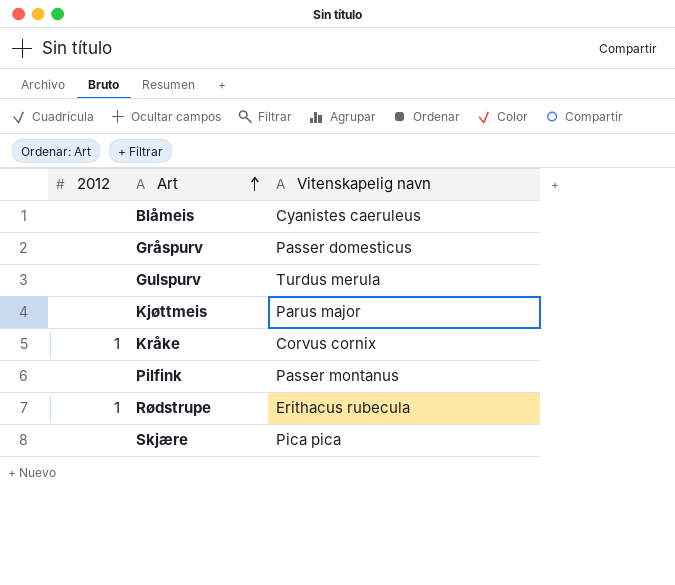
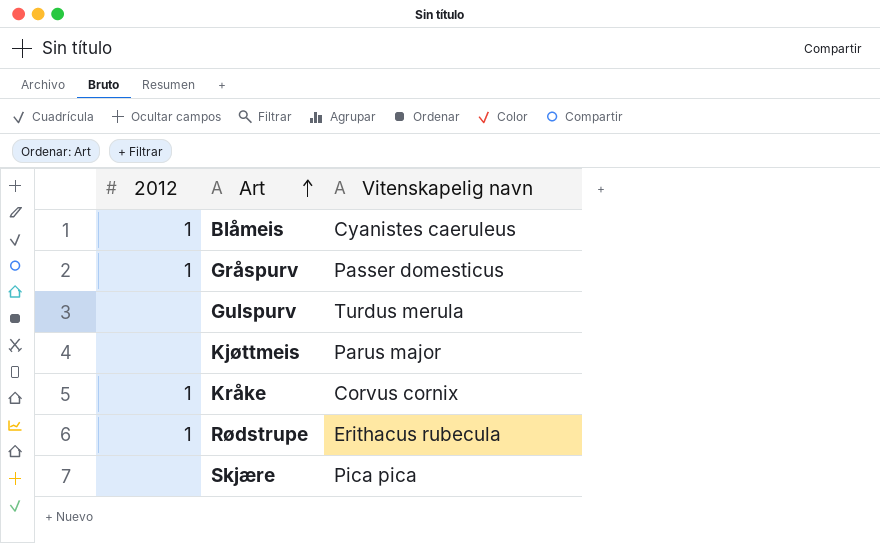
row Pilfink: none | Passer montanus -> none
Blåmeis | 2012: none -> 1
Gråspurv | 2012: none -> 1

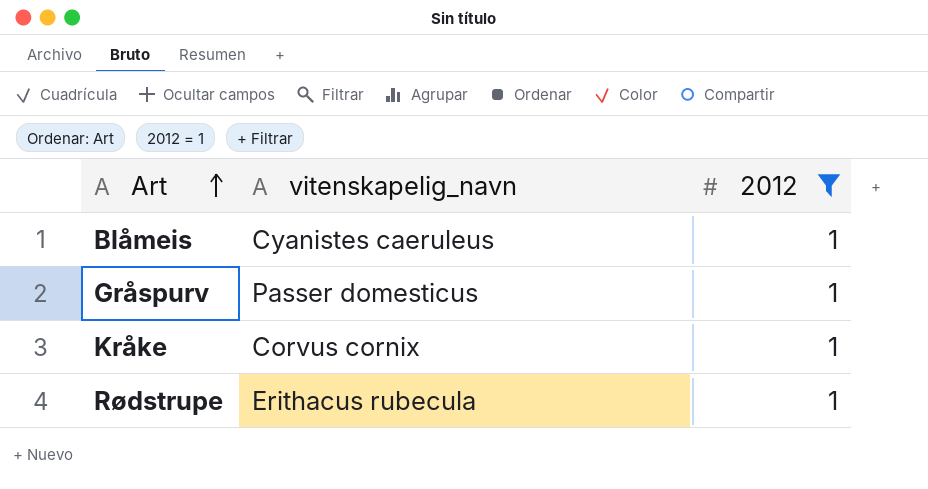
filter: none -> 2012 = 1
column name: Vitenskapelig navn -> vitenskapelig_navn
column 2012 | position: 1 -> 3

